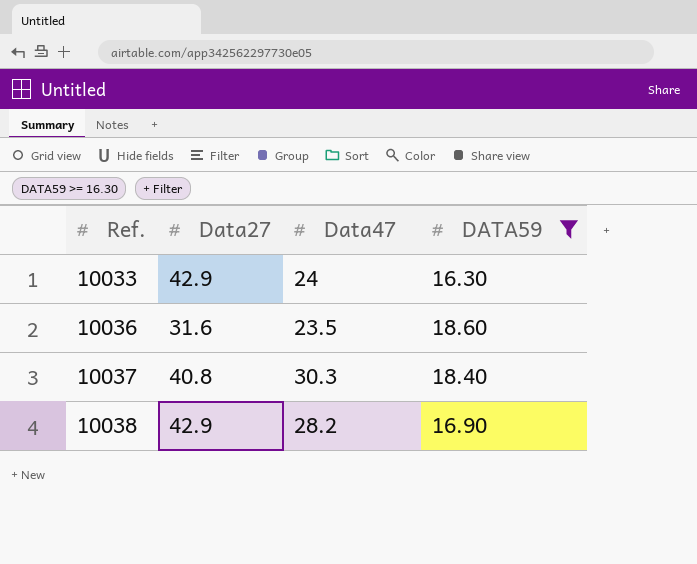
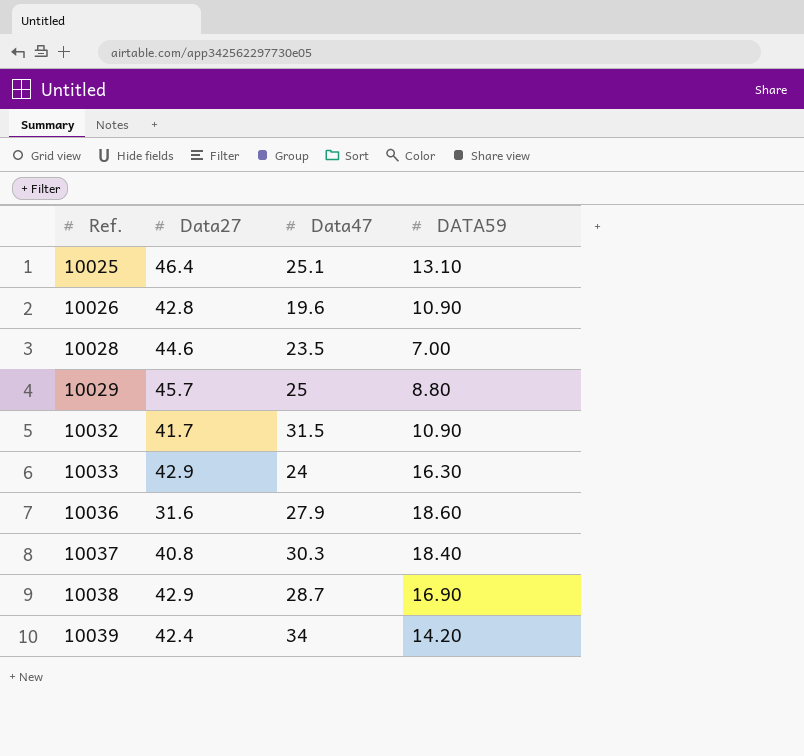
filter: DATA59 >= 16.30 -> none
10036 | Data47: 23.5 -> 27.9
10038 | Data47: 28.2 -> 28.7

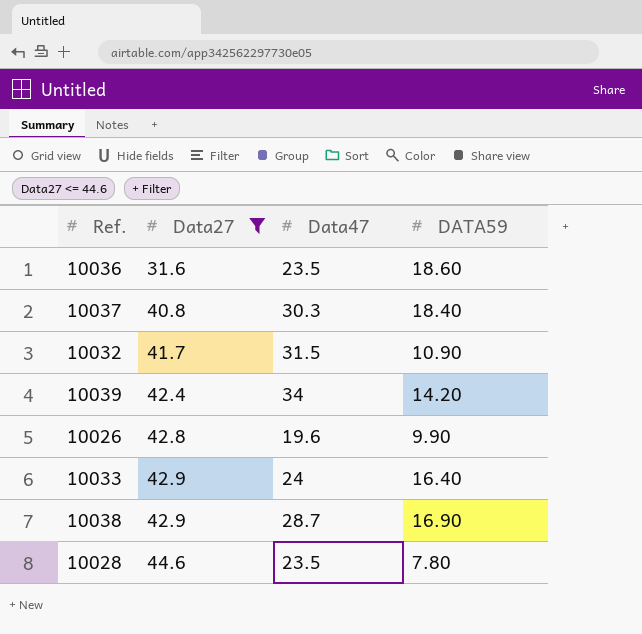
filter: none -> Data27 <= 44.6
row order: Ref. ascending -> Data27 ascending
10036 | Data47: 27.9 -> 23.5
10026 | DATA59: 10.90 -> 9.90
10033 | DATA59: 16.30 -> 16.40
10028 | DATA59: 7.00 -> 7.80

